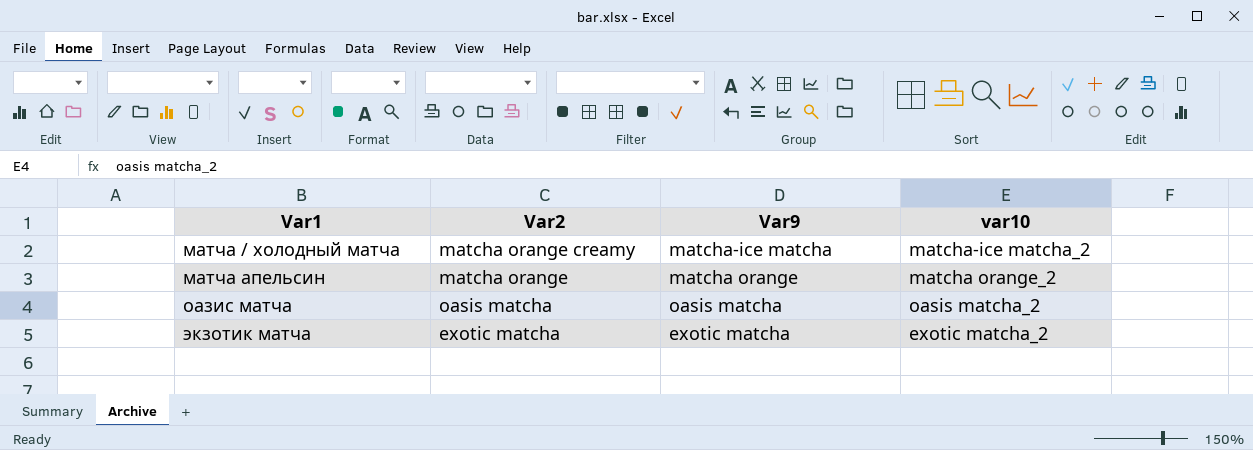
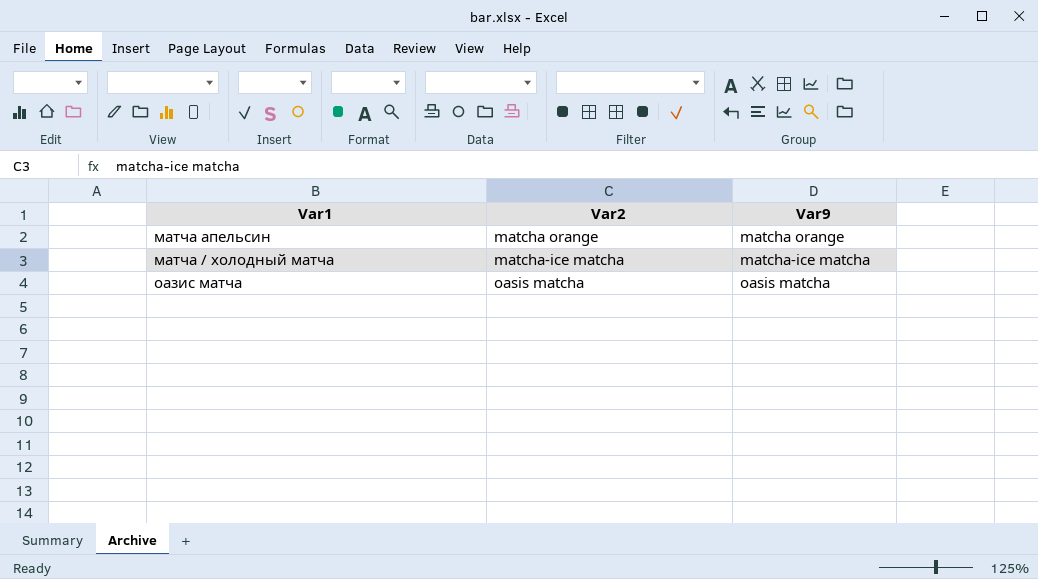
row order: Var1 ascending -> Var2 ascending
column var10 | position: 4 -> none
row экзотик матча: exotic matcha | exotic matcha | exotic matcha_2 -> none
матча / холодный матча | Var2: matcha orange creamy -> matcha-ice matcha

